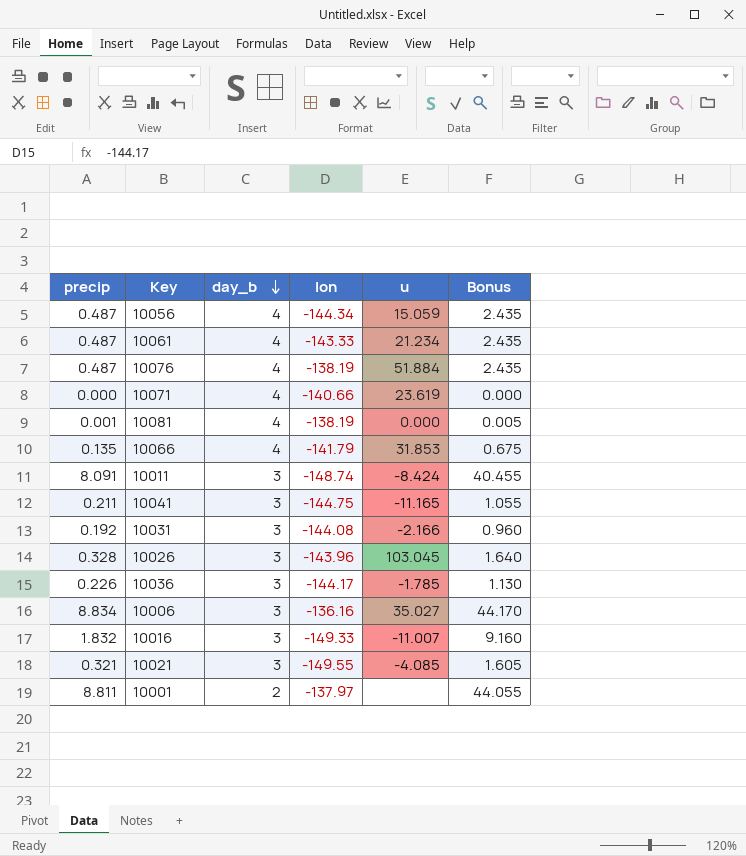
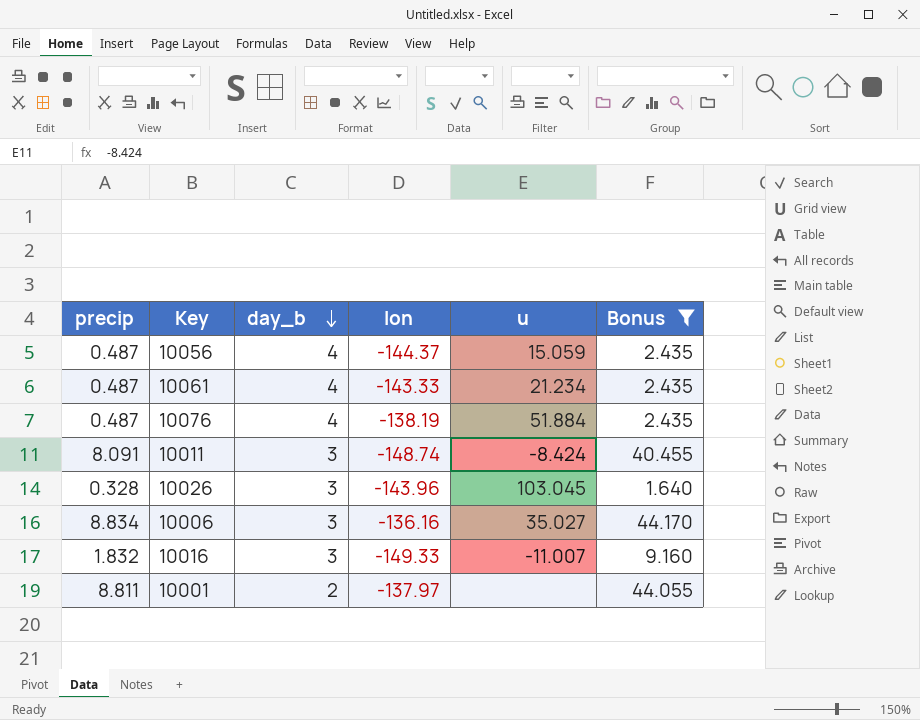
filter: none -> Bonus >= 1.640
10056 | lon: -144.34 -> -144.37

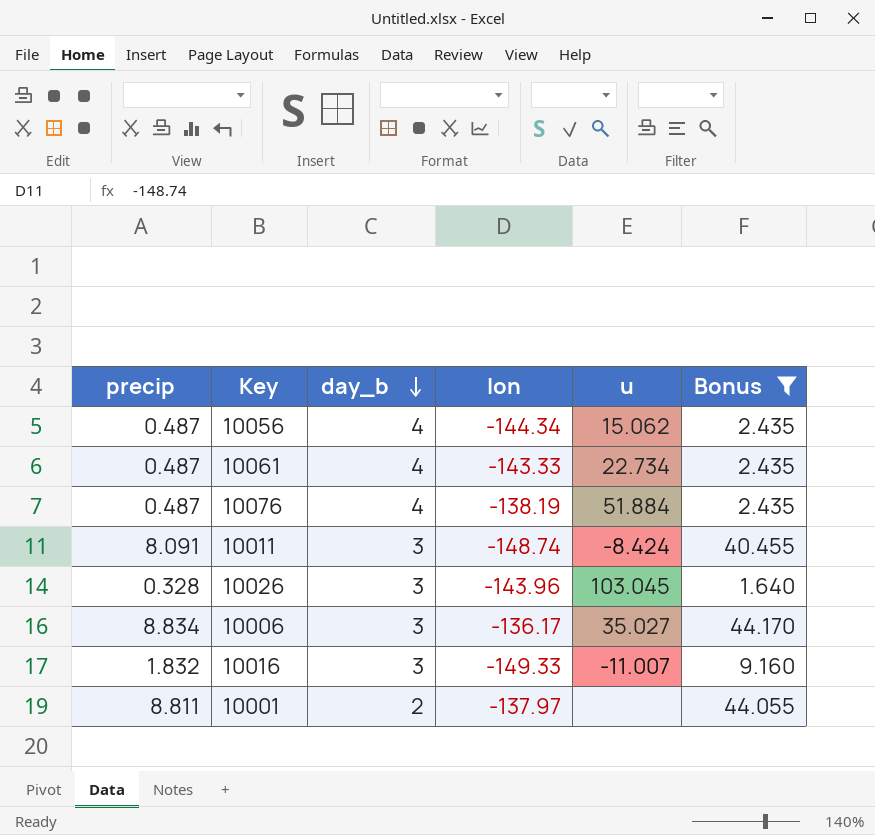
10056 | lon: -144.37 -> -144.34
10056 | u: 15.059 -> 15.062
10061 | u: 21.234 -> 22.734
10006 | lon: -136.16 -> -136.17

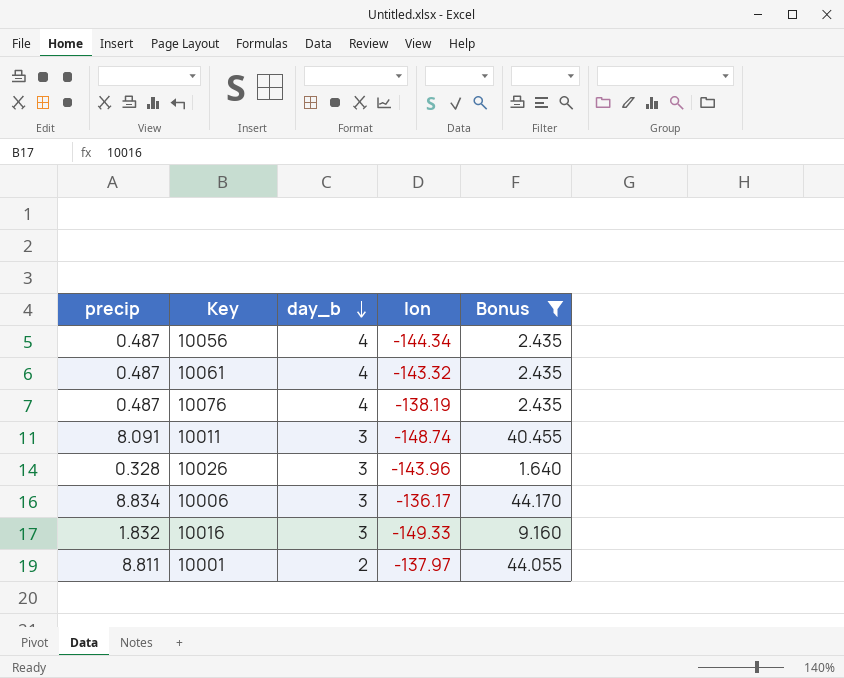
column u | position: 5 -> none
10061 | lon: -143.33 -> -143.32

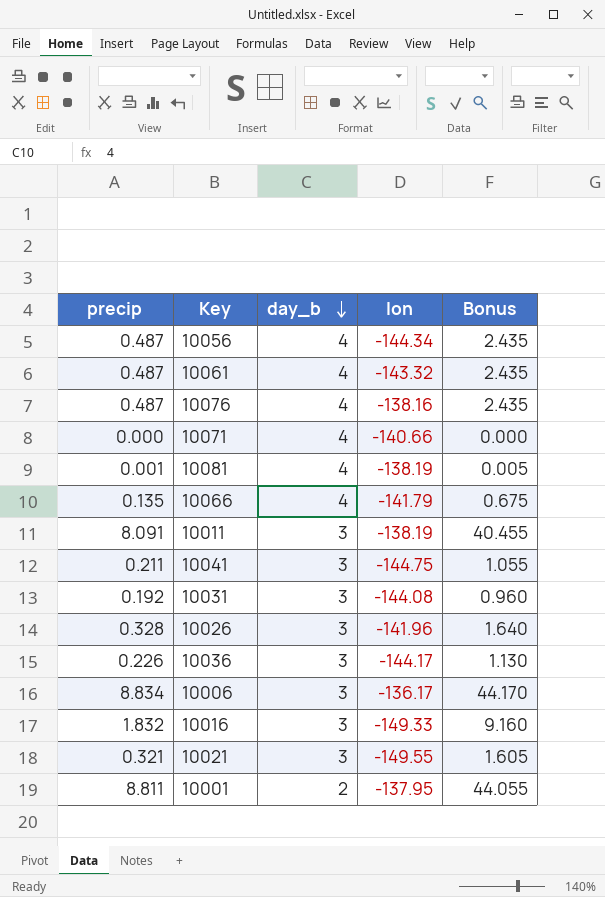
filter: Bonus >= 1.640 -> none
10076 | lon: -138.19 -> -138.16
10011 | lon: -148.74 -> -138.19
10026 | lon: -143.96 -> -141.96
10001 | lon: -137.97 -> -137.95

